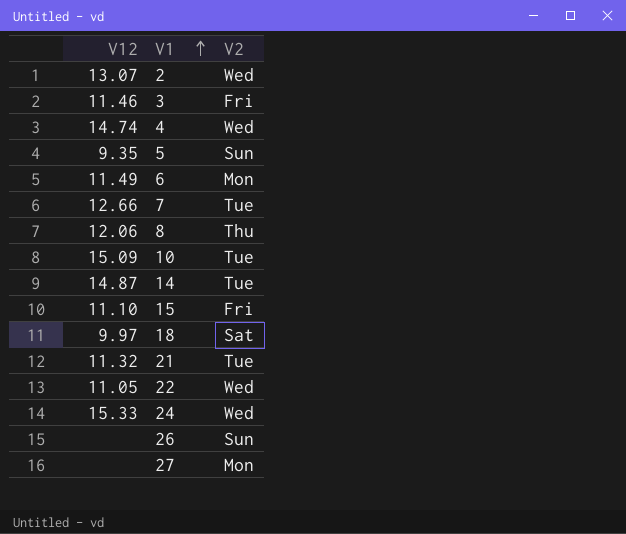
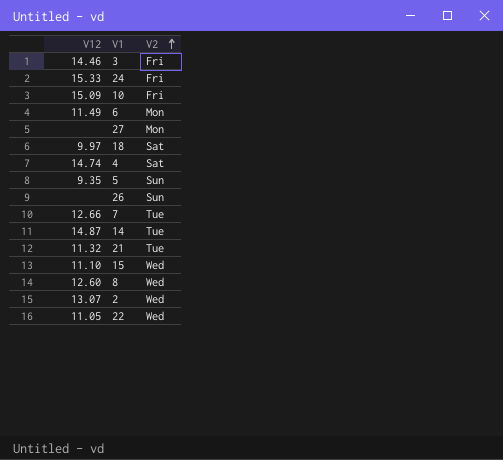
row order: V1 ascending -> V2 ascending
3 | V12: 11.46 -> 14.46
24 | V2: Wed -> Fri
10 | V2: Tue -> Fri
4 | V2: Wed -> Sat
15 | V2: Fri -> Wed
8 | V12: 12.06 -> 12.60
8 | V2: Thu -> Wed

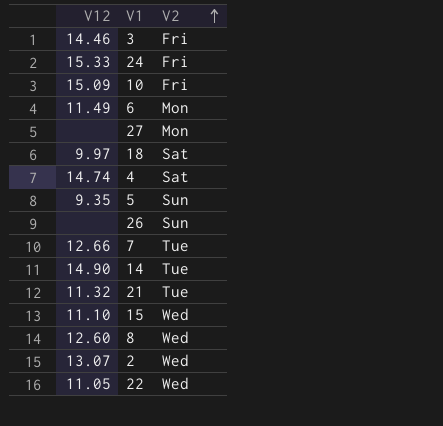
14 | V12: 14.87 -> 14.90

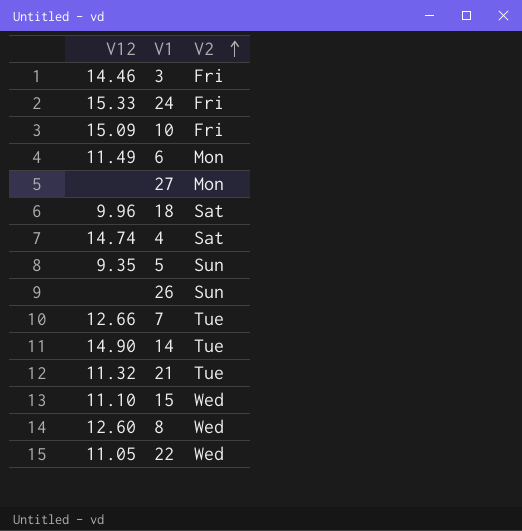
row 2: 13.07 | Wed -> none
18 | V12: 9.97 -> 9.96

